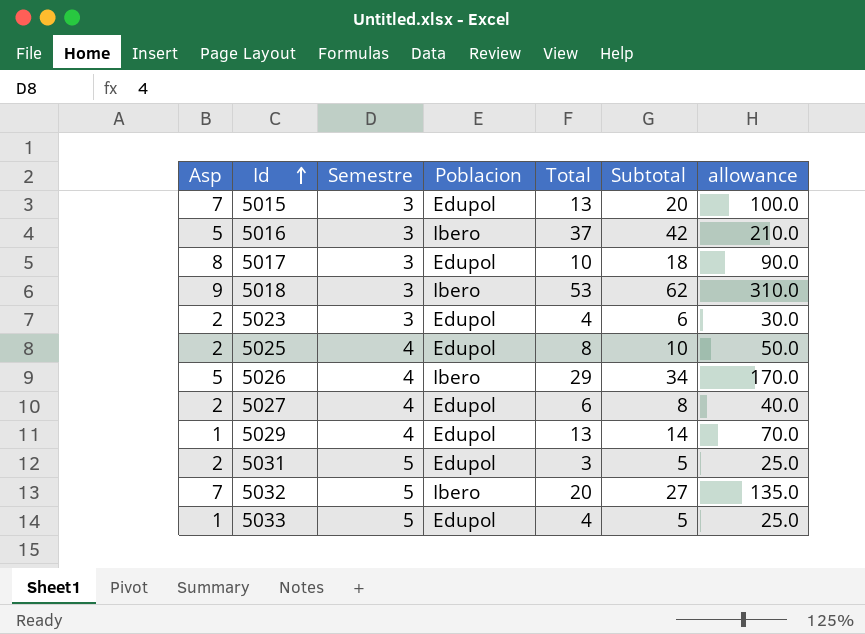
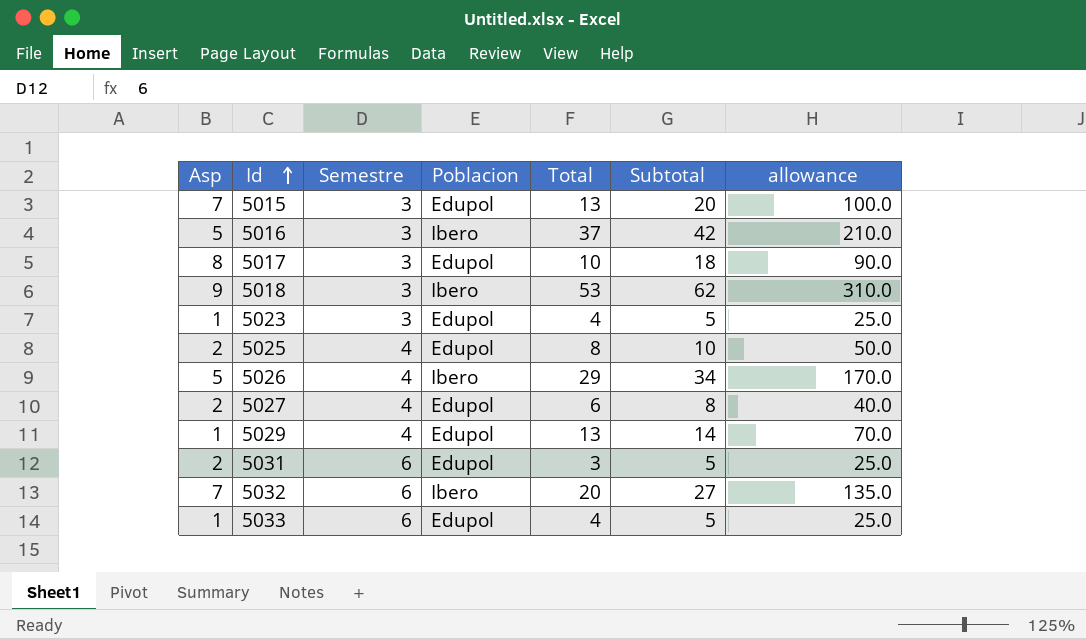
5023 | Asp: 2 -> 1
5023 | Subtotal: 6 -> 5
5023 | allowance: 30.0 -> 25.0
5031 | Semestre: 5 -> 6
5032 | Semestre: 5 -> 6
5033 | Semestre: 5 -> 6

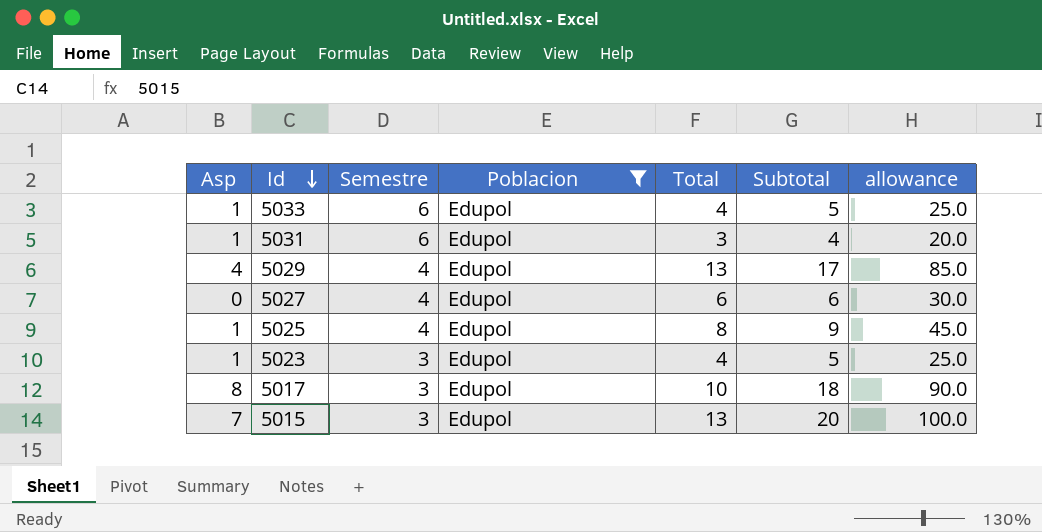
filter: none -> Poblacion = Edupol
row order: Id ascending -> Id descending
5031 | Asp: 2 -> 1
5031 | Subtotal: 5 -> 4
5031 | allowance: 25.0 -> 20.0
5029 | Asp: 1 -> 4
5029 | Subtotal: 14 -> 17
5029 | allowance: 70.0 -> 85.0
5027 | Asp: 2 -> 0
5027 | Subtotal: 8 -> 6
5027 | allowance: 40.0 -> 30.0
5025 | Asp: 2 -> 1
5025 | Subtotal: 10 -> 9
5025 | allowance: 50.0 -> 45.0

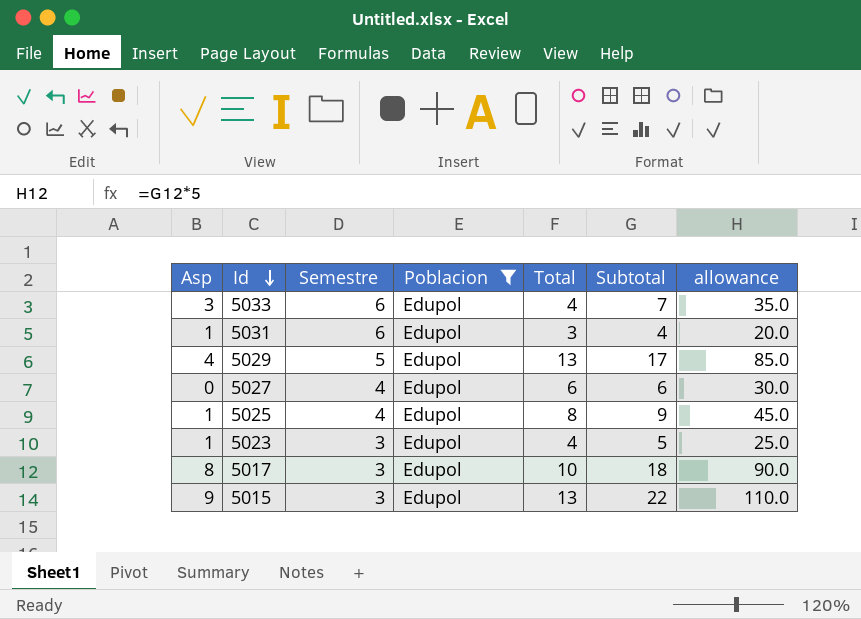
5033 | Asp: 1 -> 3
5033 | Subtotal: 5 -> 7
5033 | allowance: 25.0 -> 35.0
5029 | Semestre: 4 -> 5
5015 | Asp: 7 -> 9
5015 | Subtotal: 20 -> 22
5015 | allowance: 100.0 -> 110.0

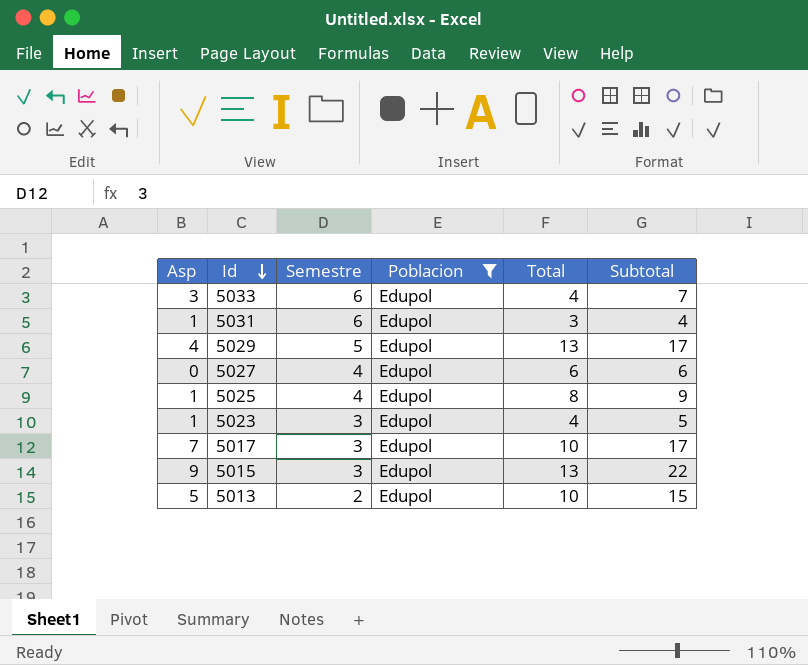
column allowance | formula: [Subtotal] * 5 -> none
5017 | Asp: 8 -> 7
5017 | Subtotal: 18 -> 17
row 5013: none -> 5 | 2 | Edupol | 10 | 15

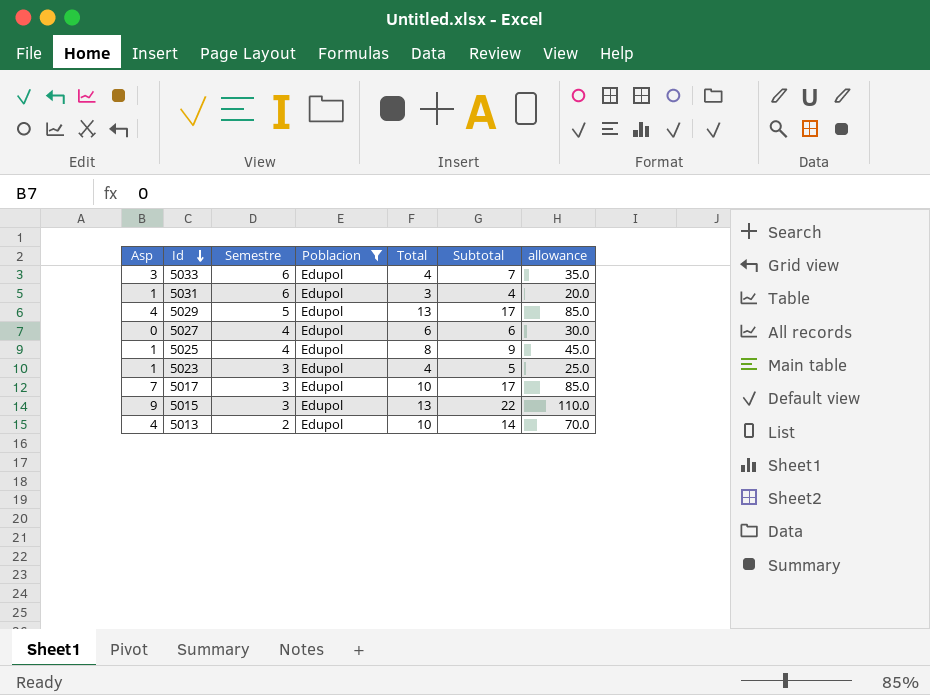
column allowance | formula: none -> [Subtotal] * 5
5013 | Asp: 5 -> 4
5013 | Subtotal: 15 -> 14

